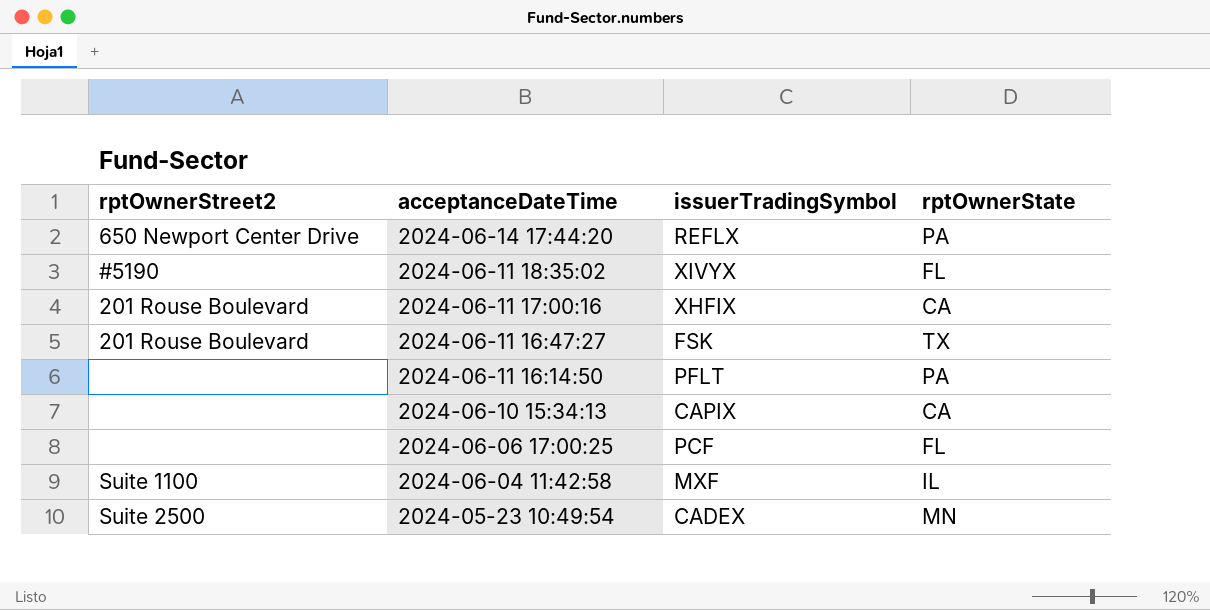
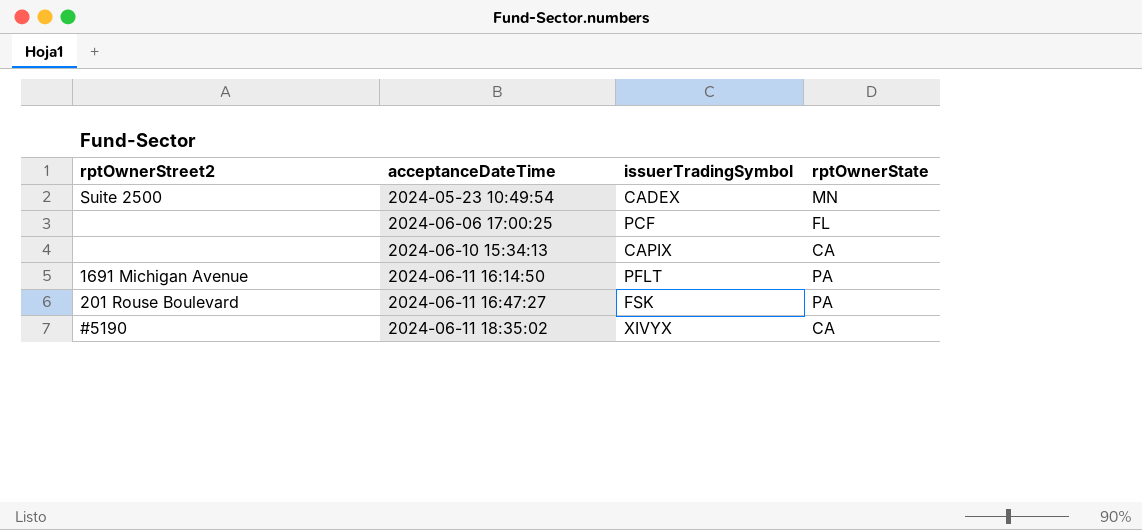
row order: acceptanceDateTime descending -> acceptanceDateTime ascending
row 2024-06-14 17:44:20: 650 Newport Center Drive | REFLX | PA -> none
row 2024-06-11 17:00:16: 201 Rouse Boulevard | XHFIX | CA -> none
row 2024-06-04 11:42:58: Suite 1100 | MXF | IL -> none
2024-06-11 16:14:50 | rptOwnerStreet2: none -> 1691 Michigan Avenue
2024-06-11 16:47:27 | rptOwnerState: TX -> PA
2024-06-11 18:35:02 | rptOwnerState: FL -> CA

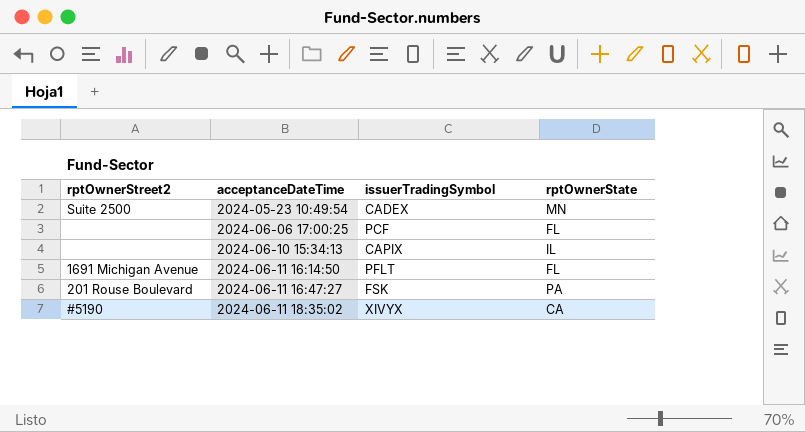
2024-06-10 15:34:13 | rptOwnerState: CA -> IL
2024-06-11 16:14:50 | rptOwnerState: PA -> FL

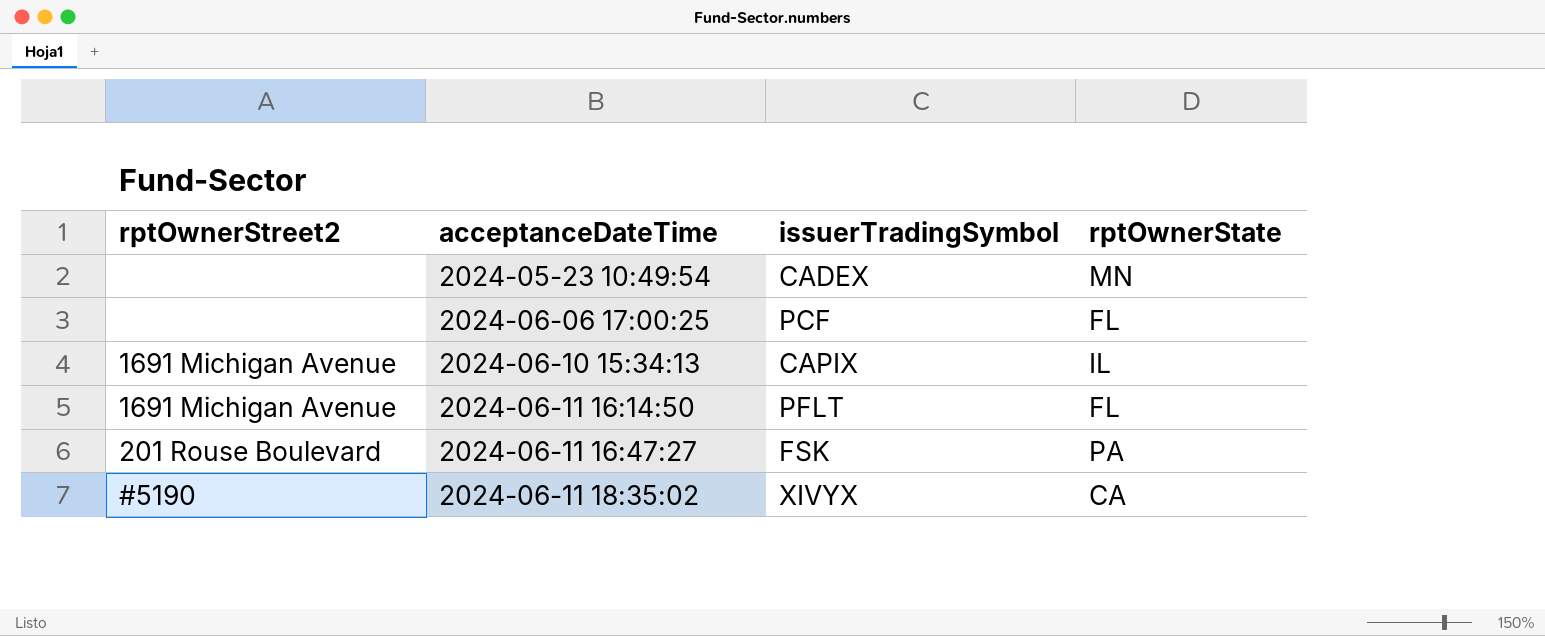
2024-05-23 10:49:54 | rptOwnerStreet2: Suite 2500 -> none
2024-06-10 15:34:13 | rptOwnerStreet2: none -> 1691 Michigan Avenue

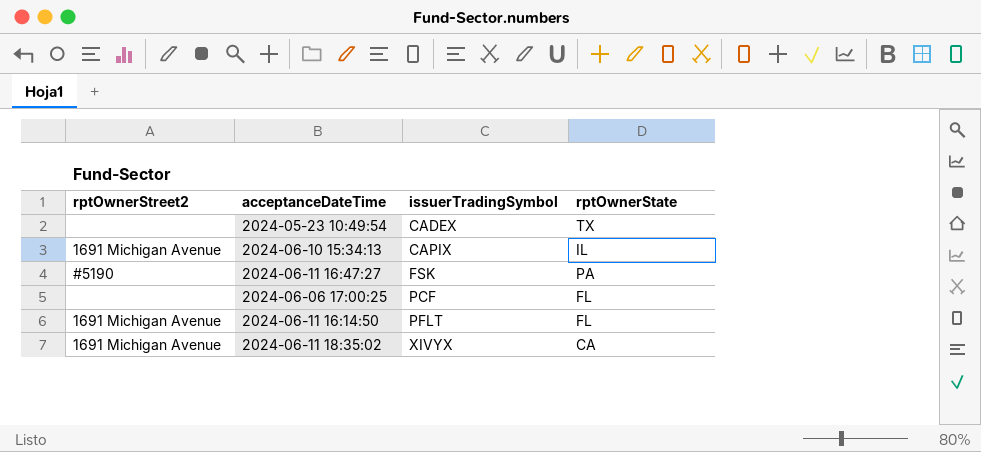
row order: acceptanceDateTime ascending -> issuerTradingSymbol ascending
2024-05-23 10:49:54 | rptOwnerState: MN -> TX
2024-06-11 16:47:27 | rptOwnerStreet2: 201 Rouse Boulevard -> #5190
2024-06-11 18:35:02 | rptOwnerStreet2: #5190 -> 1691 Michigan Avenue

